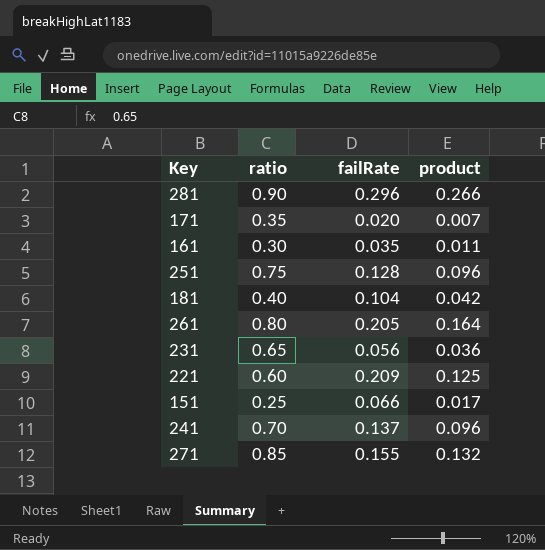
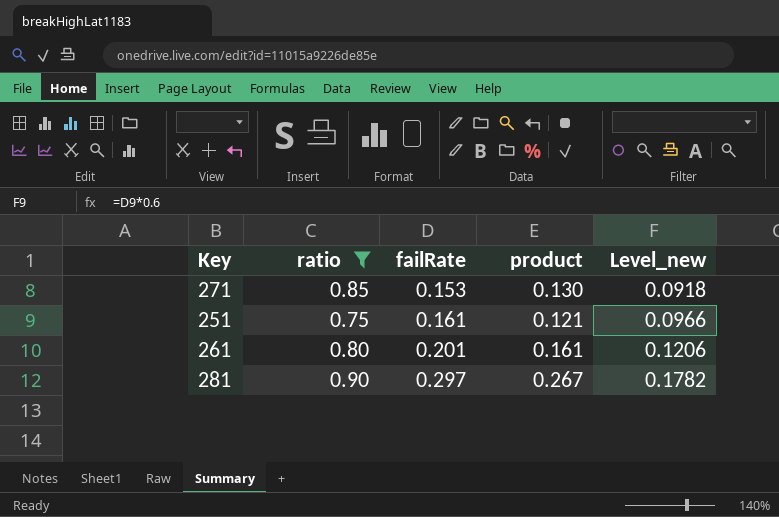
filter: none -> ratio >= 0.75
row order: none -> failRate ascending
column Level_new | formula: none -> [failRate] * 0.6
271 | failRate: 0.155 -> 0.153
271 | product: 0.132 -> 0.130
251 | failRate: 0.128 -> 0.161
251 | product: 0.096 -> 0.121
261 | failRate: 0.205 -> 0.201
261 | product: 0.164 -> 0.161
281 | failRate: 0.296 -> 0.297
281 | product: 0.266 -> 0.267

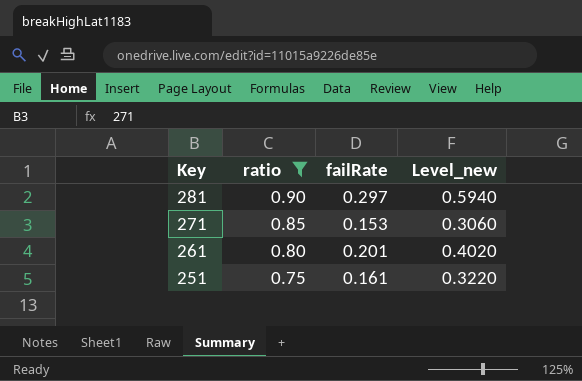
row order: failRate ascending -> Key descending
column product | formula: [ratio] * [failRate] -> none
column Level_new | formula: [failRate] * 0.6 -> [failRate] * 2

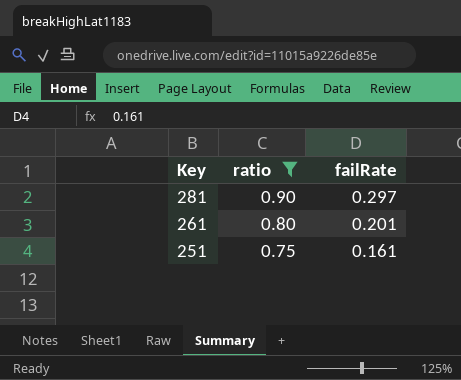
column Level_new | formula: [failRate] * 2 -> none
row 271: 0.85 | 0.153 | 0.3060 -> none

